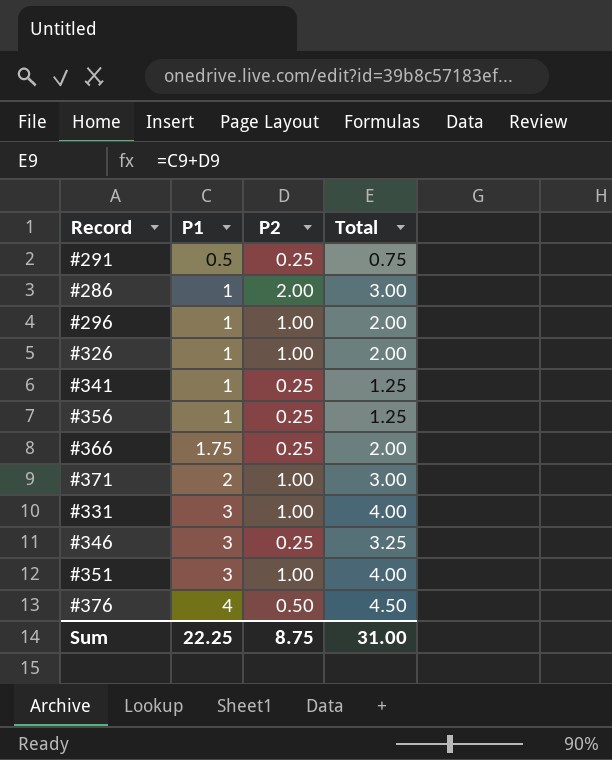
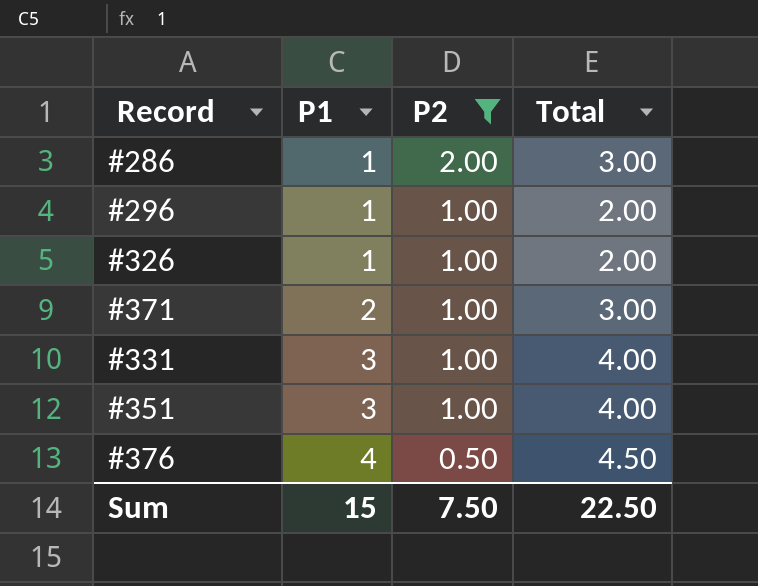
filter: none -> P2 != 0.25
Sum | P1: 22.25 -> 15
Sum | P2: 8.75 -> 7.50
Sum | Total: 31.00 -> 22.50

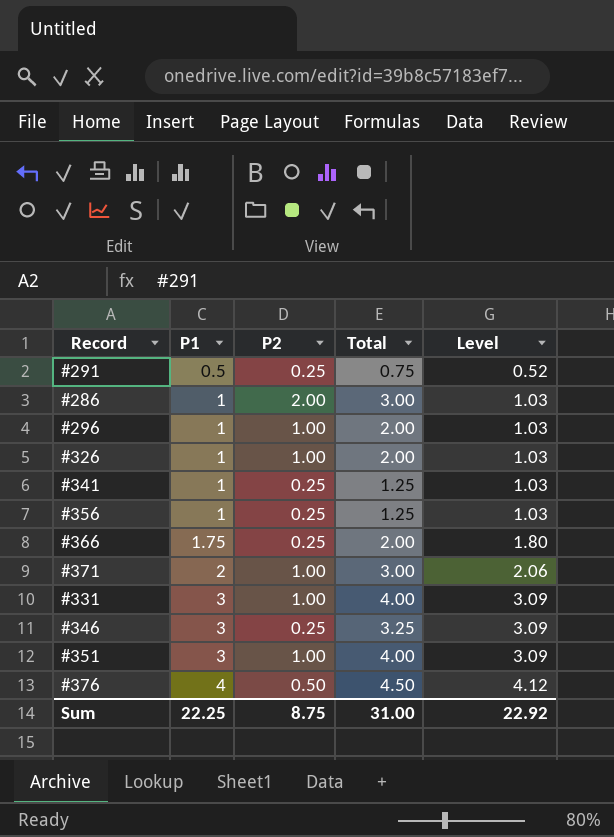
filter: P2 != 0.25 -> none
column Level | formula: none -> [P1] * 1.03
Sum | P1: 15 -> 22.25
Sum | P2: 7.50 -> 8.75
Sum | Total: 22.50 -> 31.00

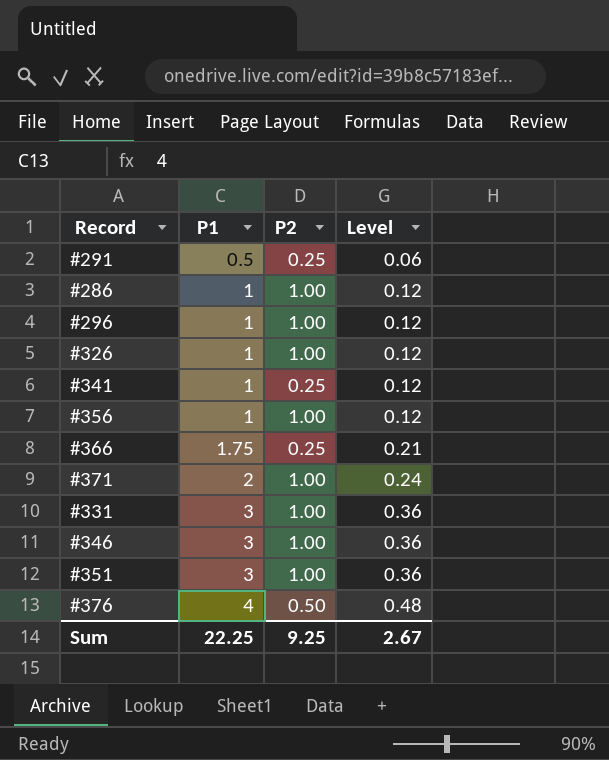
column Total | formula: [P1] + [P2] -> none
column Level | formula: [P1] * 1.03 -> [P1] * 0.12
#286 | P2: 2.00 -> 1.00
#356 | P2: 0.25 -> 1.00
#346 | P2: 0.25 -> 1.00
Sum | P2: 8.75 -> 9.25
Sum | Level: 22.92 -> 2.67

